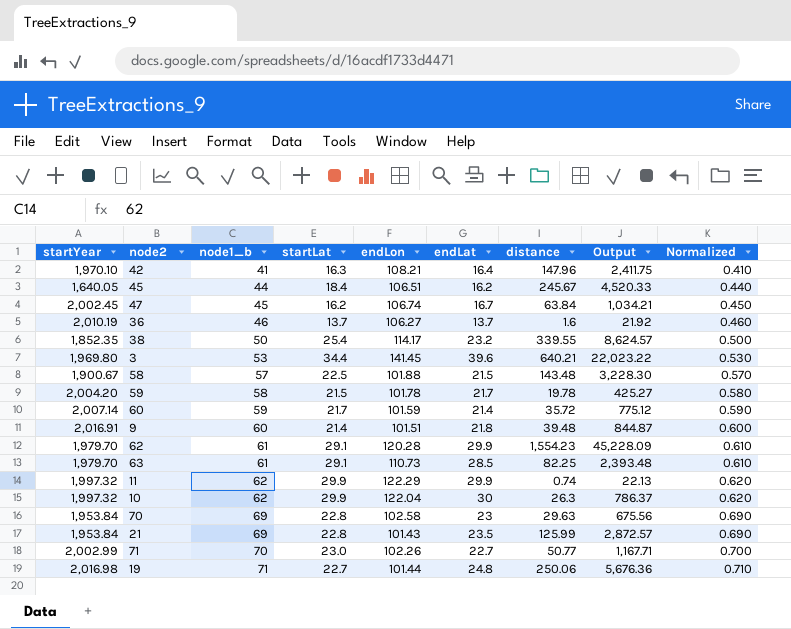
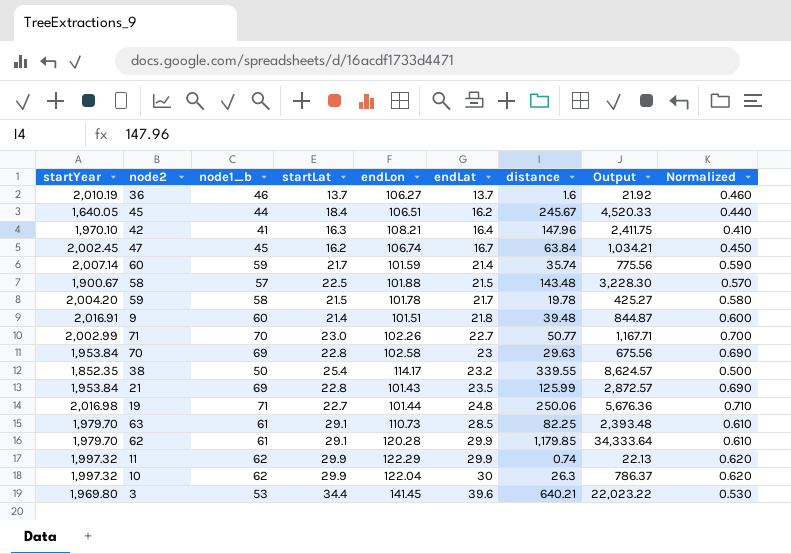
row order: node1_b ascending -> endLat ascending
60 | distance: 35.72 -> 35.74
60 | Output: 775.12 -> 775.56
62 | distance: 1,554.23 -> 1,179.85
62 | Output: 45,228.09 -> 34,333.64

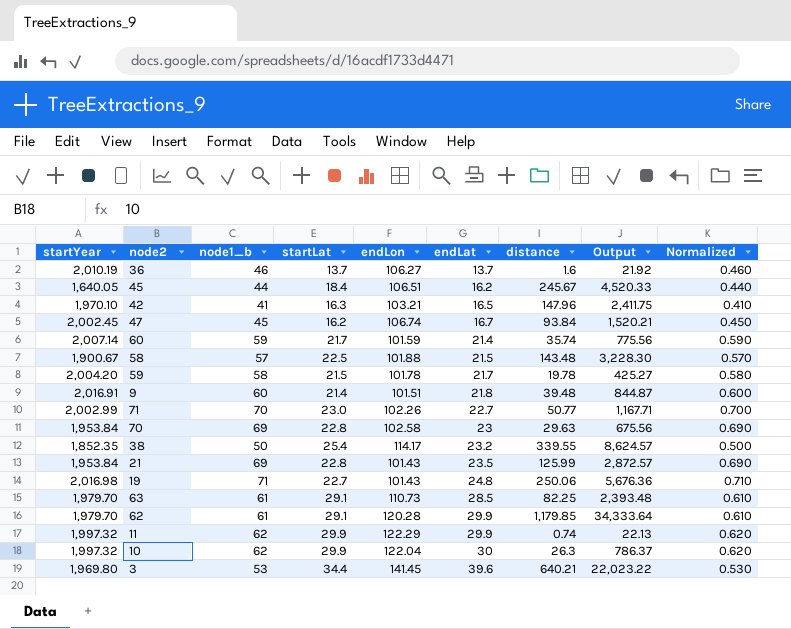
42 | endLon: 108.21 -> 103.21
42 | endLat: 16.4 -> 16.5
47 | distance: 63.84 -> 93.84
47 | Output: 1,034.21 -> 1,520.21
19 | endLon: 101.44 -> 101.43

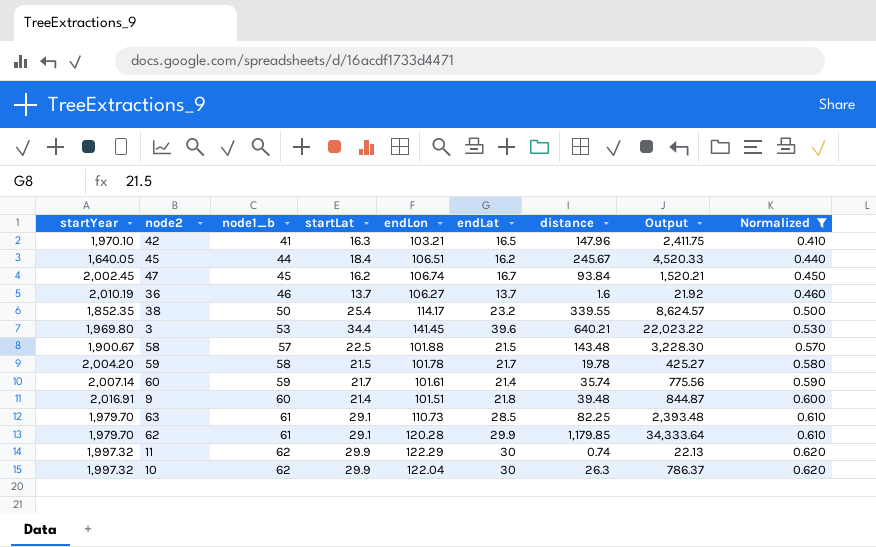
filter: none -> Normalized <= 0.620
row order: endLat ascending -> node1_b ascending
60 | endLon: 101.59 -> 101.61
11 | endLat: 29.9 -> 30

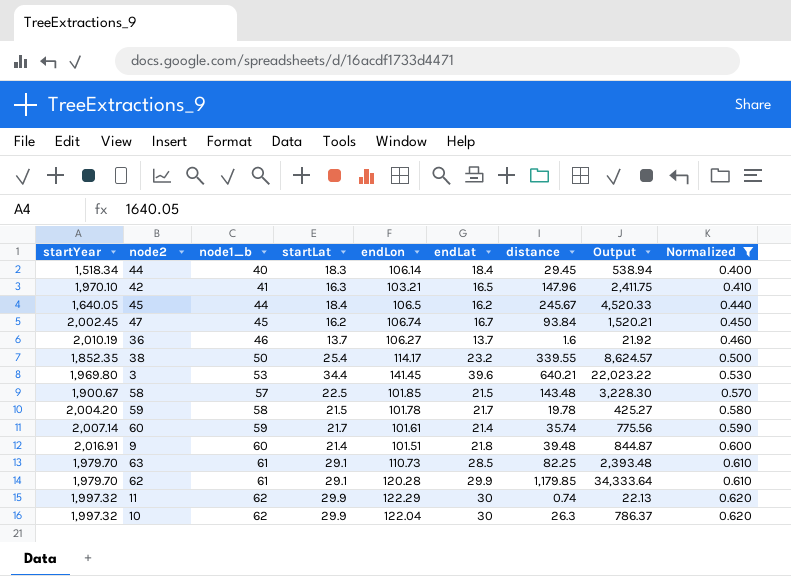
row 44: none -> 1,518.34 | 40 | 18.3 | 106.14 | 18.4 | 29.45 | 538.94 | 0.400
45 | endLon: 106.51 -> 106.5
58 | endLon: 101.88 -> 101.85

